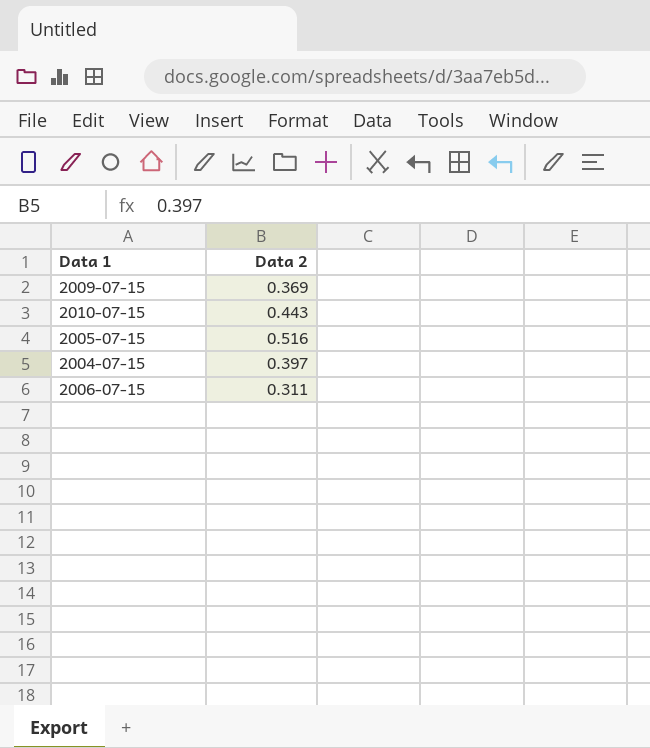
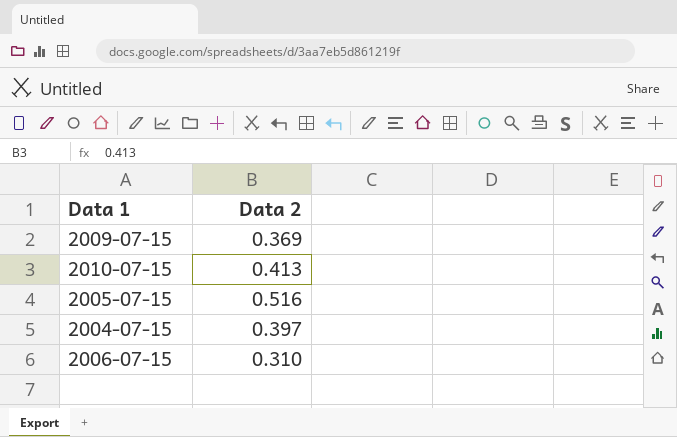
2010-07-15 | Data 2: 0.443 -> 0.413
2006-07-15 | Data 2: 0.311 -> 0.310

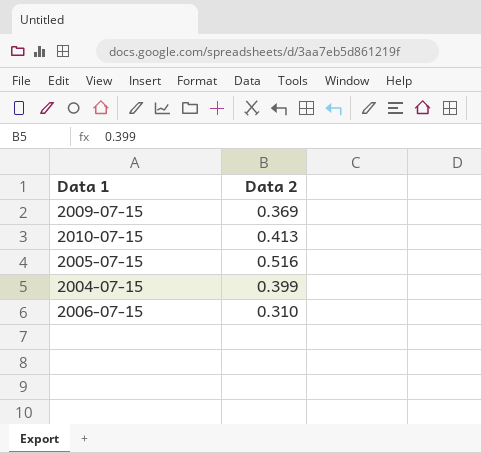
2004-07-15 | Data 2: 0.397 -> 0.399

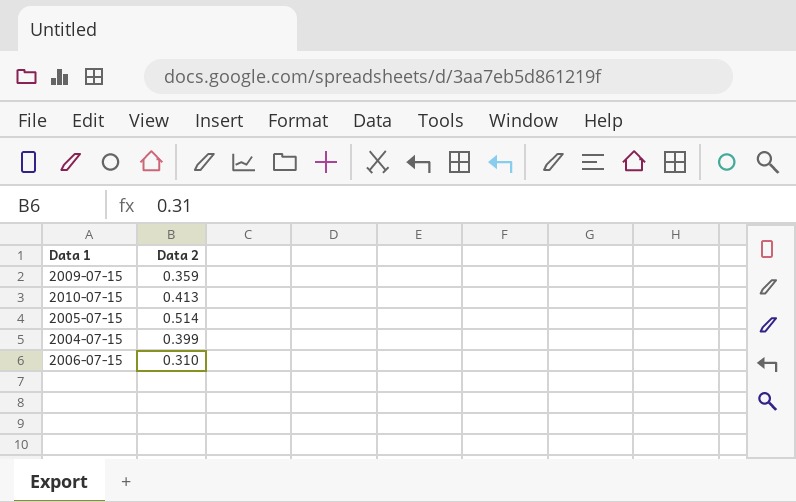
2009-07-15 | Data 2: 0.369 -> 0.359
2005-07-15 | Data 2: 0.516 -> 0.514

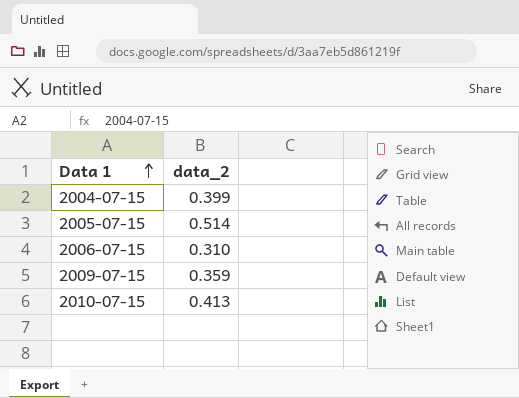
row order: none -> Data 1 ascending
column name: Data 2 -> data_2

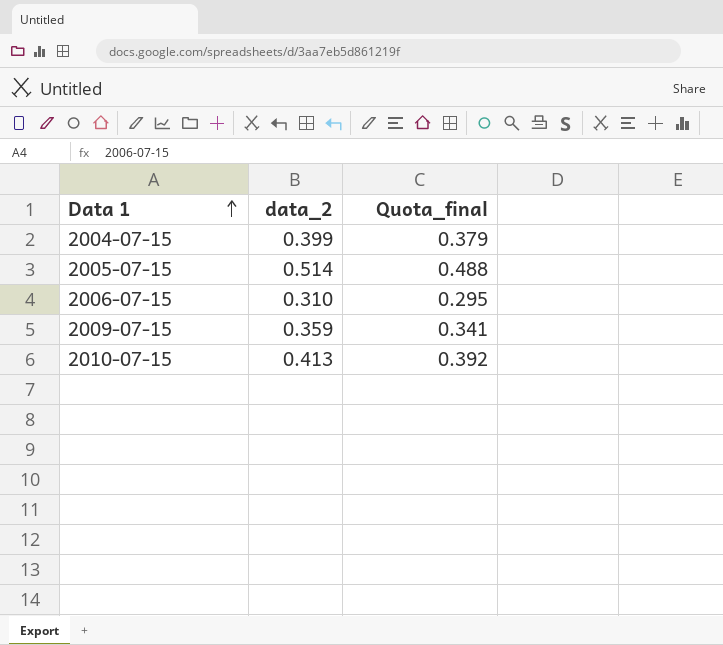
column Quota_final | formula: none -> [data_2] * 0.95

